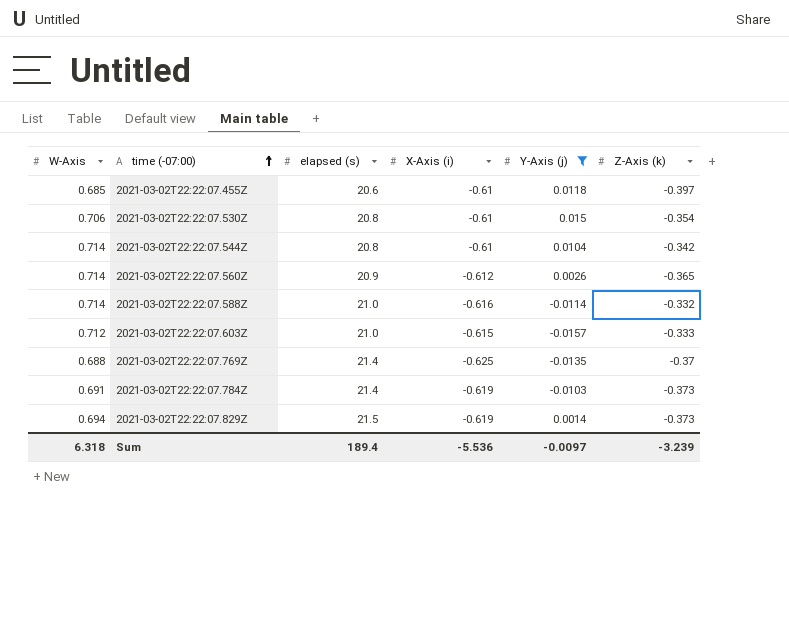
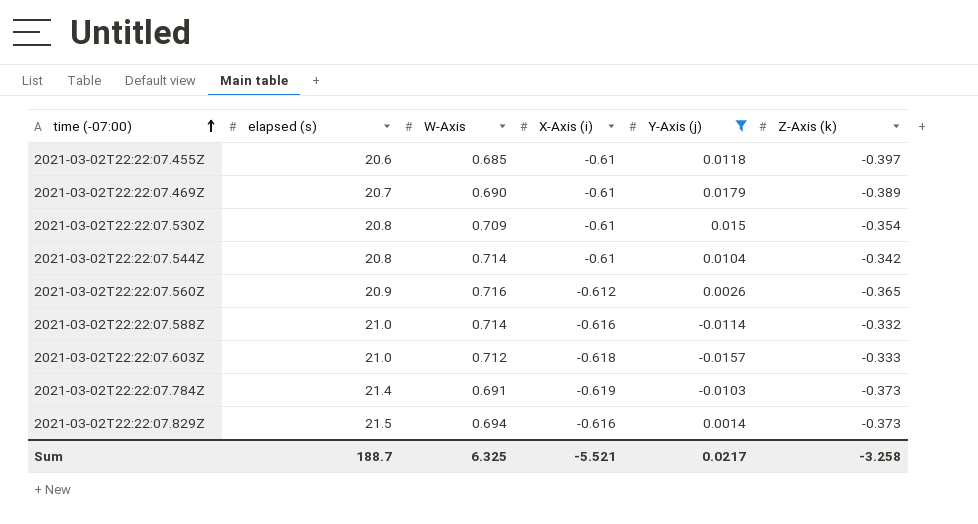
column W-Axis | position: 1 -> 3
row 2021-03-02T22:22:07.769Z: 0.688 | 21.4 | -0.625 | -0.0135 | -0.37 -> none
row 2021-03-02T22:22:07.469Z: none -> 20.7 | 0.690 | -0.61 | 0.0179 | -0.389
2021-03-02T22:22:07.530Z | W-Axis: 0.706 -> 0.709
2021-03-02T22:22:07.560Z | W-Axis: 0.714 -> 0.716
2021-03-02T22:22:07.603Z | X-Axis (i): -0.615 -> -0.618
2021-03-02T22:22:07.829Z | X-Axis (i): -0.619 -> -0.616
Sum | elapsed (s): 189.4 -> 188.7
Sum | W-Axis: 6.318 -> 6.325
Sum | X-Axis (i): -5.536 -> -5.521
Sum | Y-Axis (j): -0.0097 -> 0.0217
Sum | Z-Axis (k): -3.239 -> -3.258

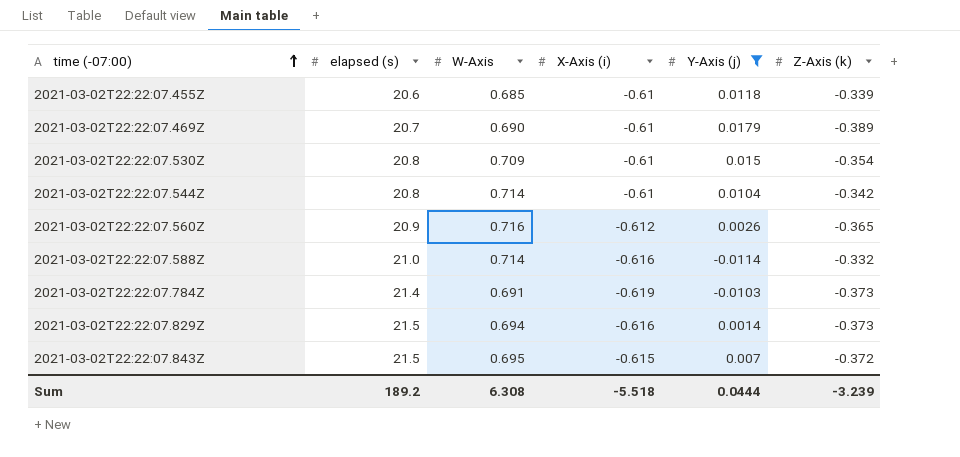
row 2021-03-02T22:22:07.603Z: 21.0 | 0.712 | -0.618 | -0.0157 | -0.333 -> none
2021-03-02T22:22:07.455Z | Z-Axis (k): -0.397 -> -0.339
row 2021-03-02T22:22:07.843Z: none -> 21.5 | 0.695 | -0.615 | 0.007 | -0.372
Sum | elapsed (s): 188.7 -> 189.2
Sum | W-Axis: 6.325 -> 6.308
Sum | X-Axis (i): -5.521 -> -5.518
Sum | Y-Axis (j): 0.0217 -> 0.0444
Sum | Z-Axis (k): -3.258 -> -3.239

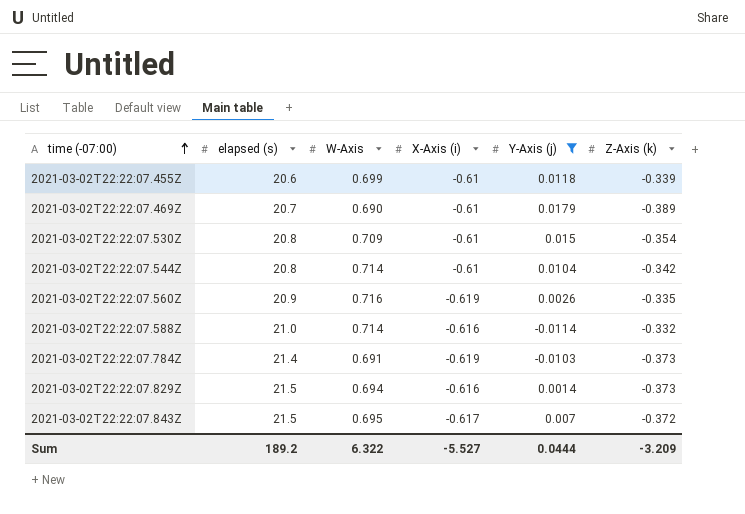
2021-03-02T22:22:07.455Z | W-Axis: 0.685 -> 0.699
2021-03-02T22:22:07.560Z | X-Axis (i): -0.612 -> -0.619
2021-03-02T22:22:07.560Z | Z-Axis (k): -0.365 -> -0.335
2021-03-02T22:22:07.843Z | X-Axis (i): -0.615 -> -0.617
Sum | W-Axis: 6.308 -> 6.322
Sum | X-Axis (i): -5.518 -> -5.527
Sum | Z-Axis (k): -3.239 -> -3.209

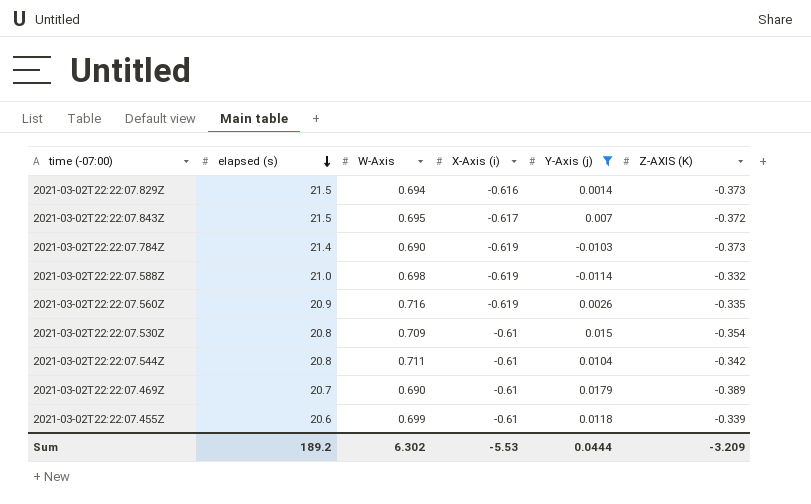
row order: time (-07:00) ascending -> elapsed (s) descending
column name: Z-Axis (k) -> Z-AXIS (K)
2021-03-02T22:22:07.784Z | W-Axis: 0.691 -> 0.690
2021-03-02T22:22:07.588Z | W-Axis: 0.714 -> 0.698
2021-03-02T22:22:07.588Z | X-Axis (i): -0.616 -> -0.619
2021-03-02T22:22:07.544Z | W-Axis: 0.714 -> 0.711
Sum | W-Axis: 6.322 -> 6.302
Sum | X-Axis (i): -5.527 -> -5.53

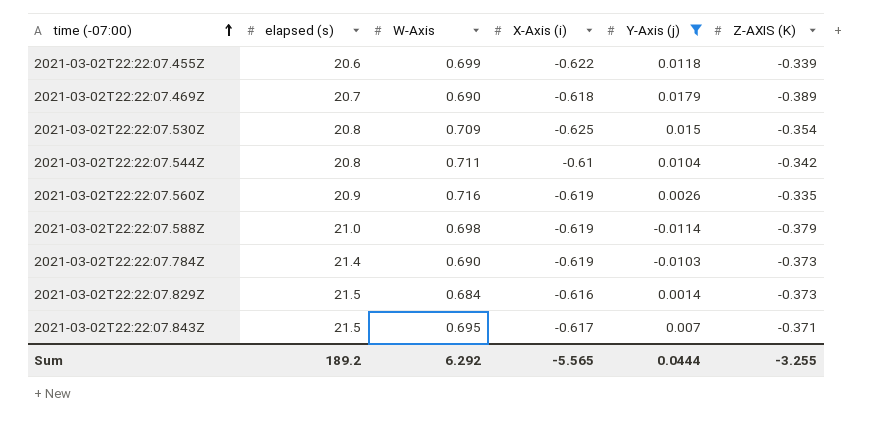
row order: elapsed (s) descending -> time (-07:00) ascending
2021-03-02T22:22:07.455Z | X-Axis (i): -0.61 -> -0.622
2021-03-02T22:22:07.469Z | X-Axis (i): -0.61 -> -0.618
2021-03-02T22:22:07.530Z | X-Axis (i): -0.61 -> -0.625
2021-03-02T22:22:07.588Z | Z-AXIS (K): -0.332 -> -0.379
2021-03-02T22:22:07.829Z | W-Axis: 0.694 -> 0.684
2021-03-02T22:22:07.843Z | Z-AXIS (K): -0.372 -> -0.371
Sum | W-Axis: 6.302 -> 6.292
Sum | X-Axis (i): -5.53 -> -5.565
Sum | Z-AXIS (K): -3.209 -> -3.255

